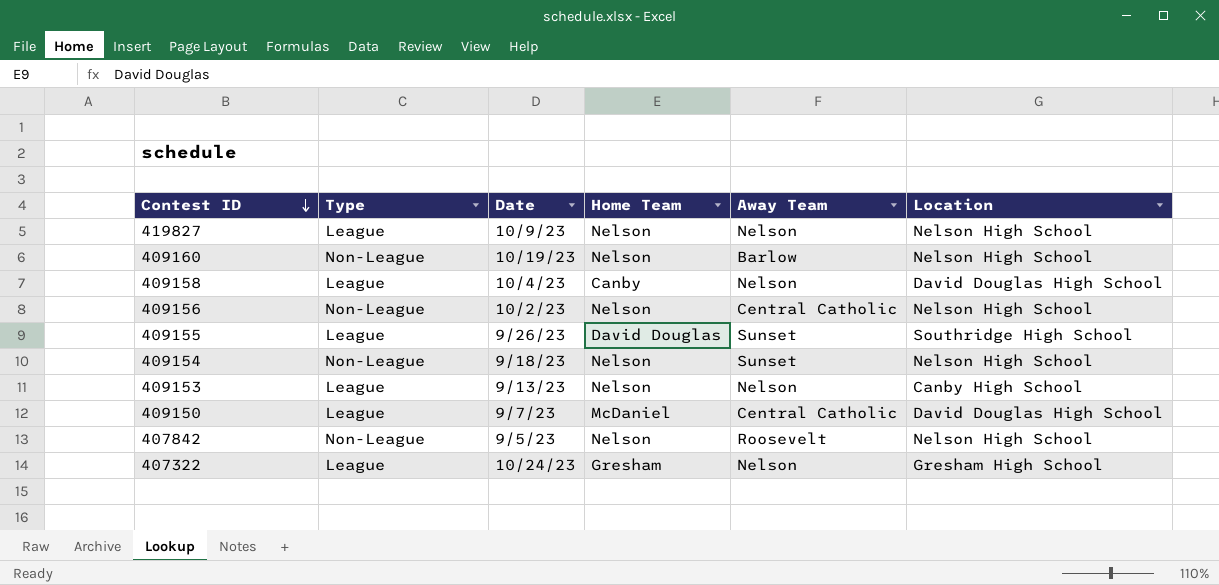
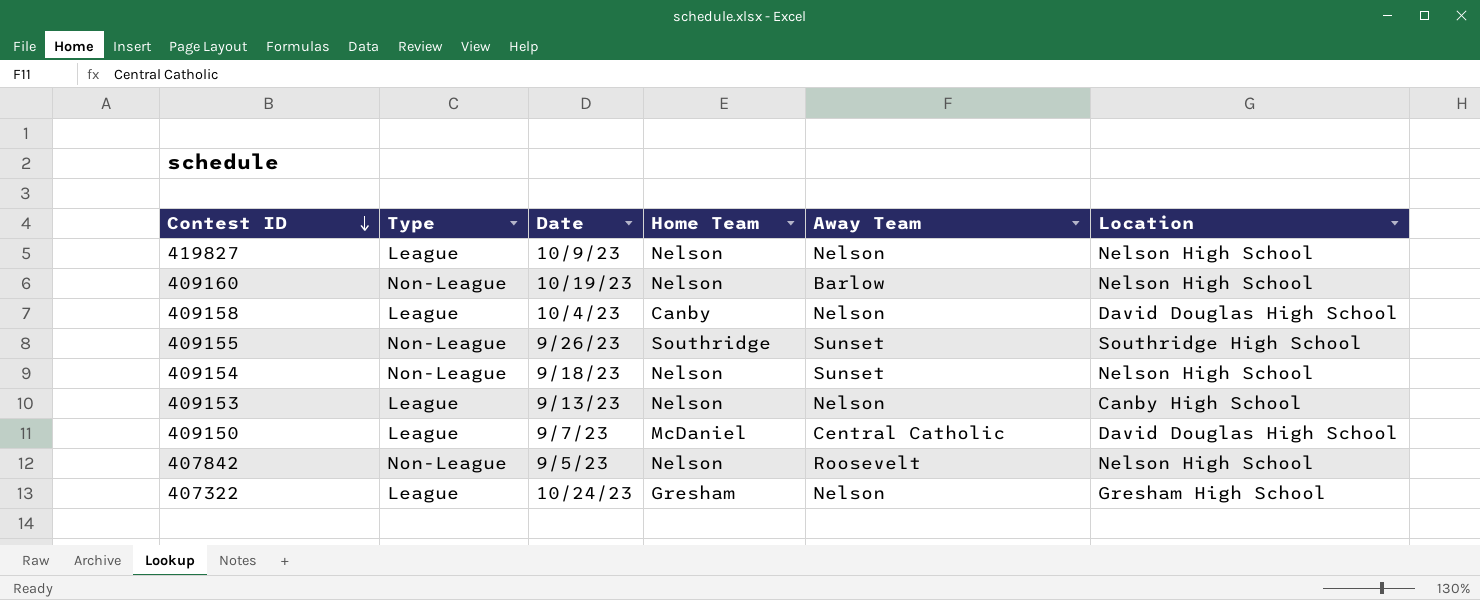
row 409156: Non-League | 10/2/23 | Nelson | Central Catholic | Nelson High School -> none
409155 | Type: League -> Non-League
409155 | Home Team: David Douglas -> Southridge

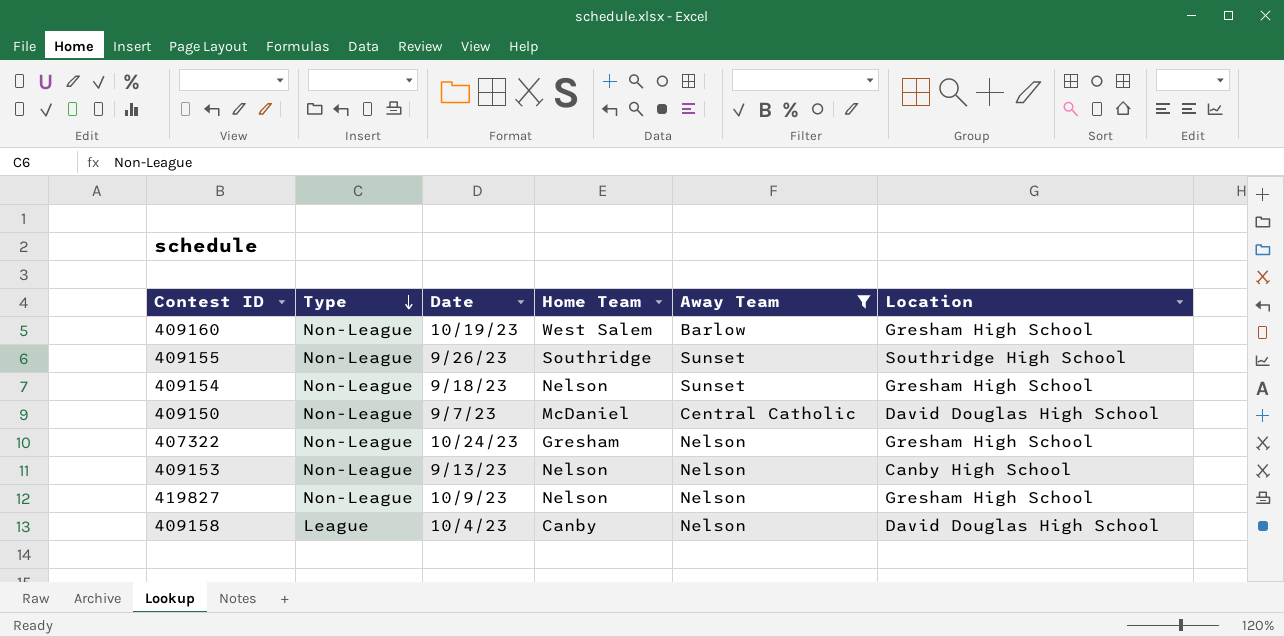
filter: none -> Away Team != Roosevelt
row order: Contest ID descending -> Type descending
409160 | Home Team: Nelson -> West Salem
409160 | Location: Nelson High School -> Gresham High School
409154 | Location: Nelson High School -> Gresham High School
409150 | Type: League -> Non-League
407322 | Type: League -> Non-League
409153 | Type: League -> Non-League
419827 | Type: League -> Non-League
419827 | Location: Nelson High School -> Gresham High School

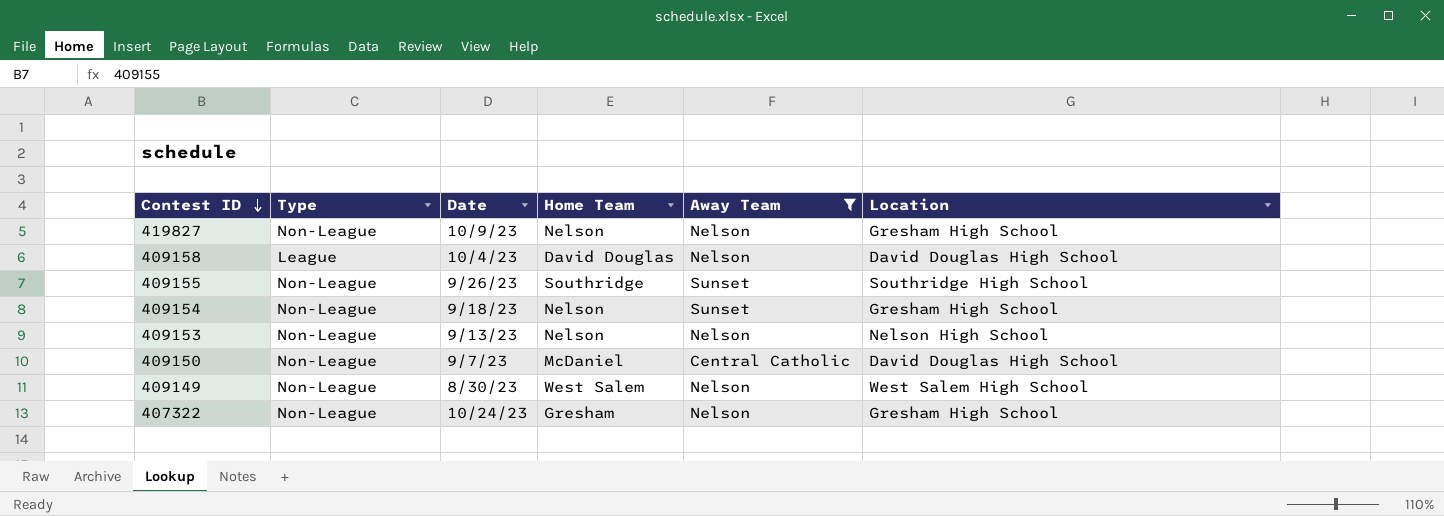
row order: Type descending -> Contest ID descending
row 409160: Non-League | 10/19/23 | West Salem | Barlow | Gresham High School -> none
409158 | Home Team: Canby -> David Douglas
409153 | Location: Canby High School -> Nelson High School
row 409149: none -> Non-League | 8/30/23 | West Salem | Nelson | West Salem High School

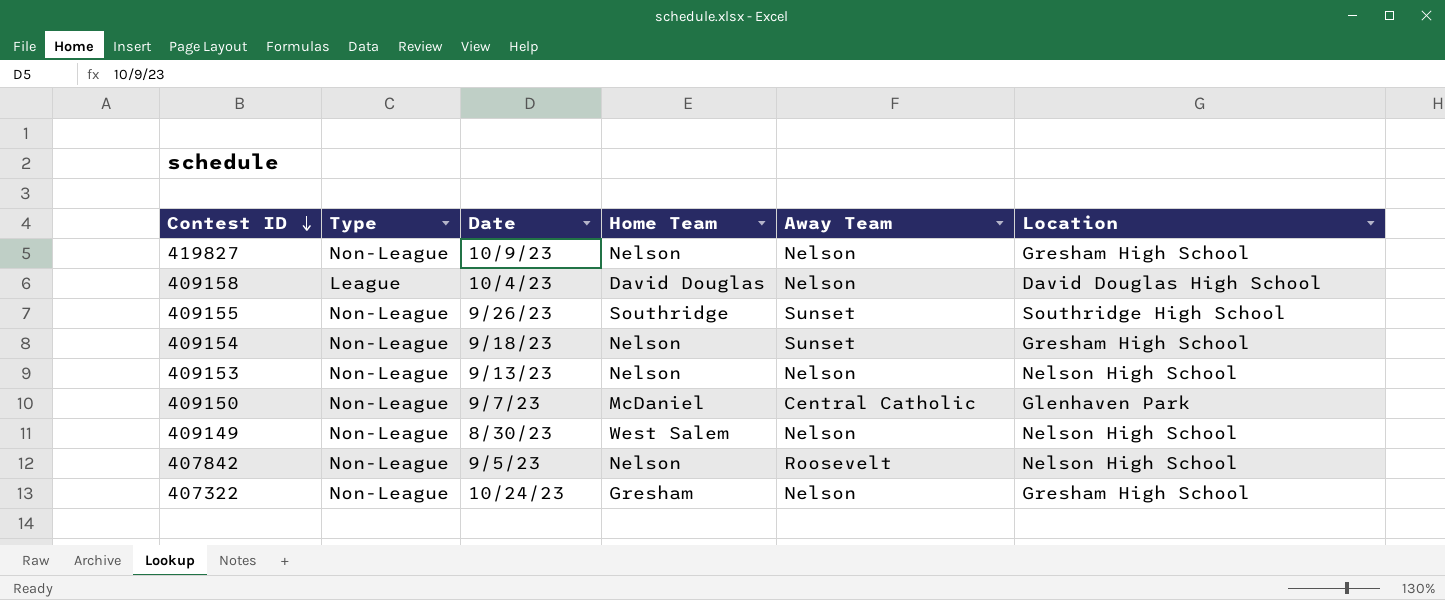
filter: Away Team != Roosevelt -> none
409150 | Location: David Douglas High School -> Glenhaven Park
409149 | Location: West Salem High School -> Nelson High School

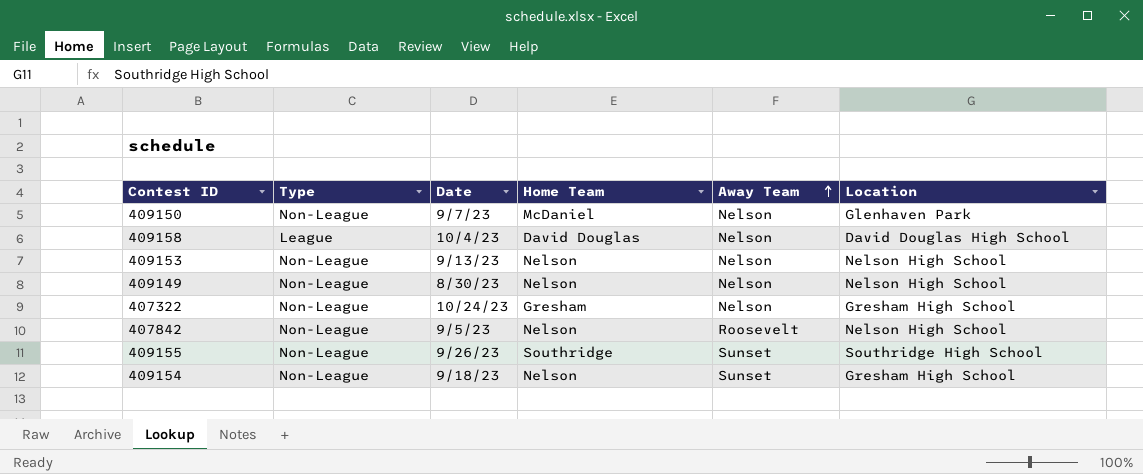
row order: Contest ID descending -> Away Team ascending
row 419827: Non-League | 10/9/23 | Nelson | Nelson | Gresham High School -> none
409150 | Away Team: Central Catholic -> Nelson
409149 | Home Team: West Salem -> Nelson

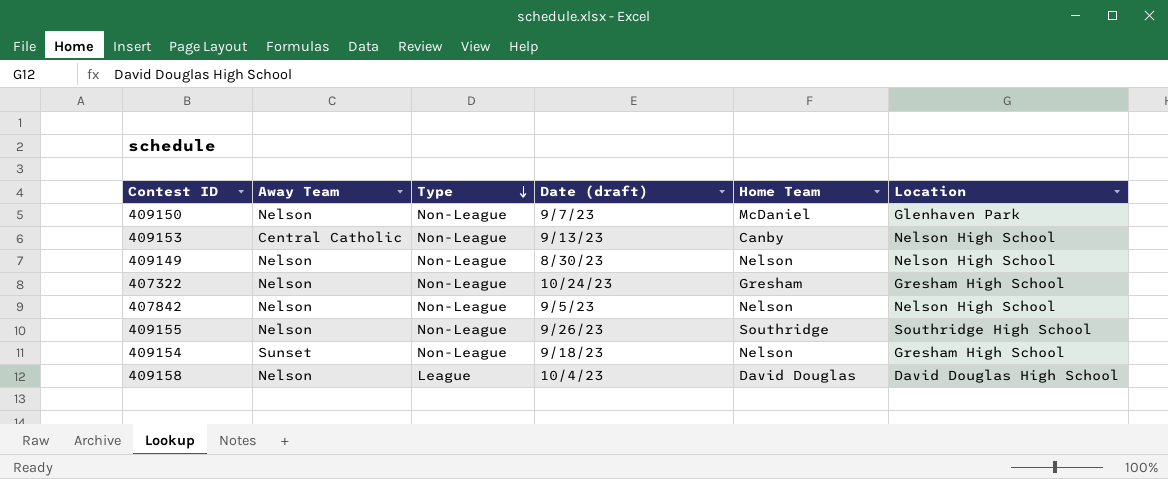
row order: Away Team ascending -> Type descending
column Away Team | position: 5 -> 2
column name: Date -> Date (draft)
409153 | Away Team: Nelson -> Central Catholic
409153 | Home Team: Nelson -> Canby
407842 | Away Team: Roosevelt -> Nelson
409155 | Away Team: Sunset -> Nelson

